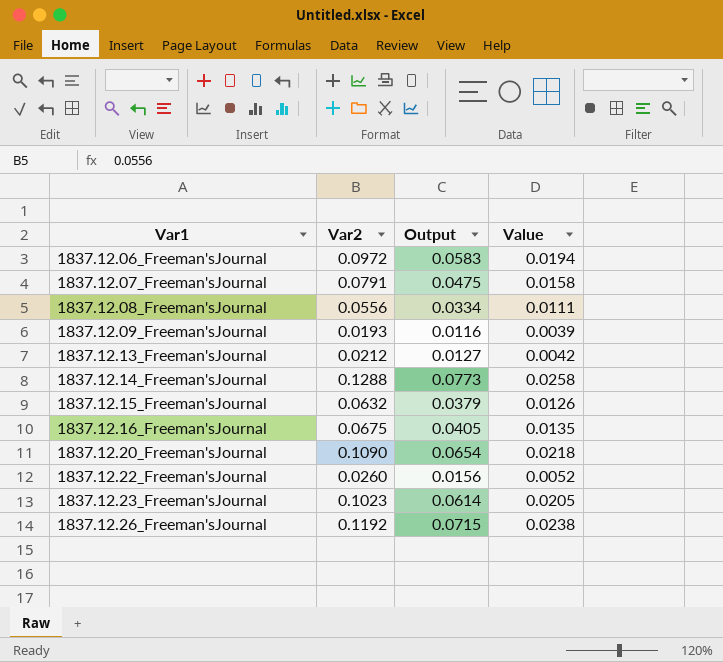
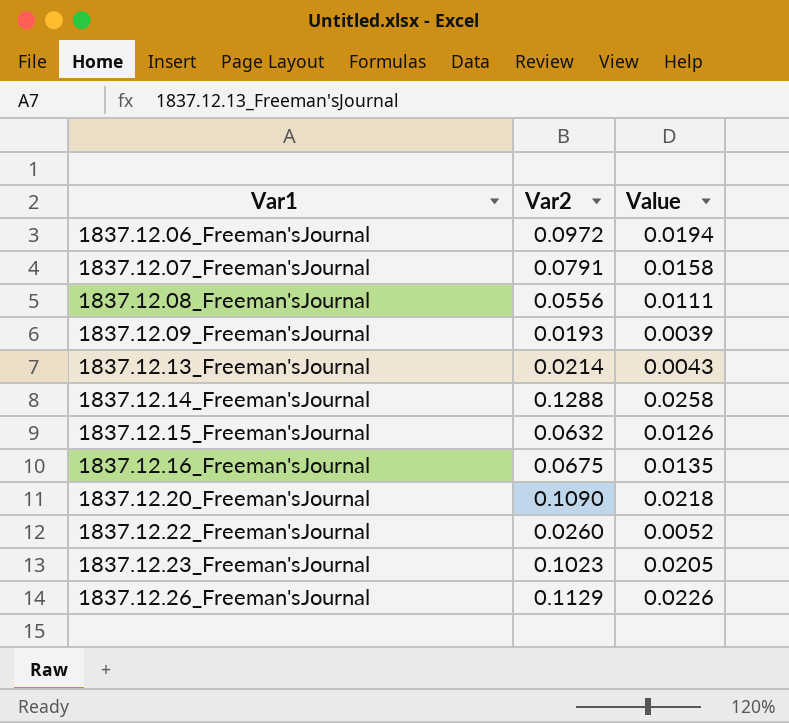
column Output | formula: [Var2] * 0.6 -> none
1837.12.13_Freeman'sJournal | Var2: 0.0212 -> 0.0214
1837.12.13_Freeman'sJournal | Value: 0.0042 -> 0.0043
1837.12.26_Freeman'sJournal | Var2: 0.1192 -> 0.1129
1837.12.26_Freeman'sJournal | Value: 0.0238 -> 0.0226

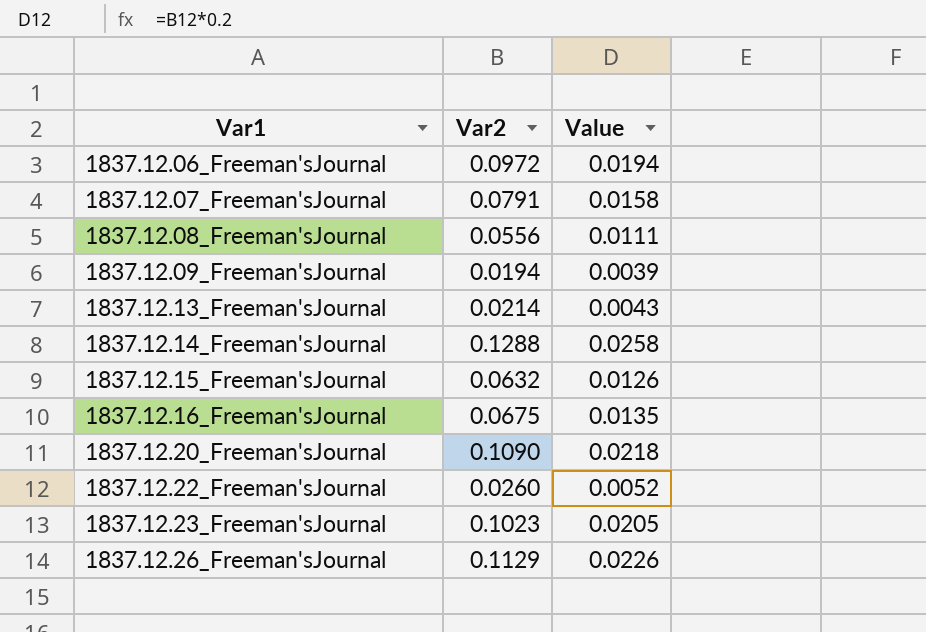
1837.12.09_Freeman'sJournal | Var2: 0.0193 -> 0.0194

